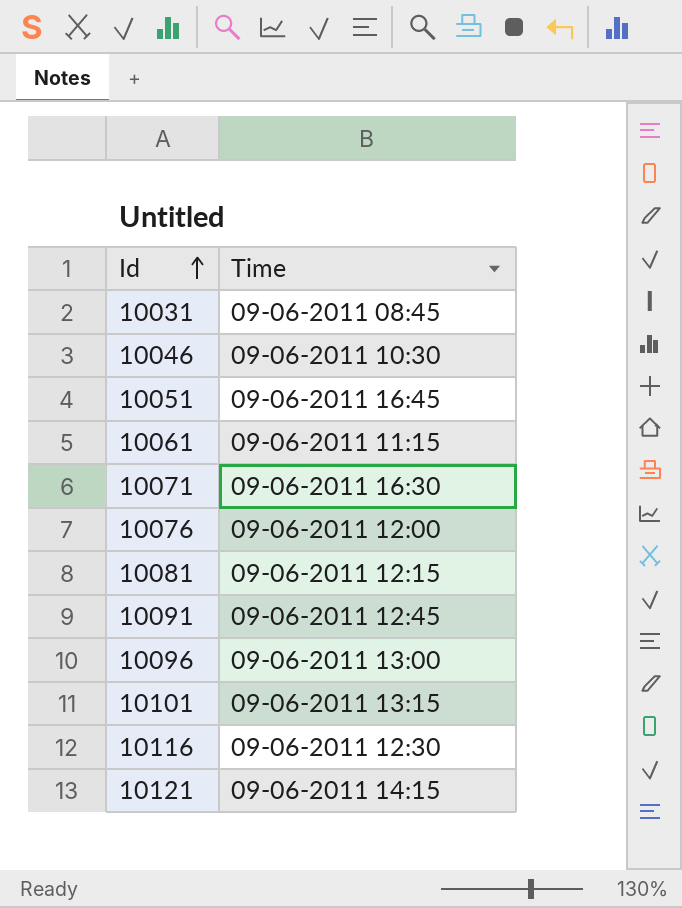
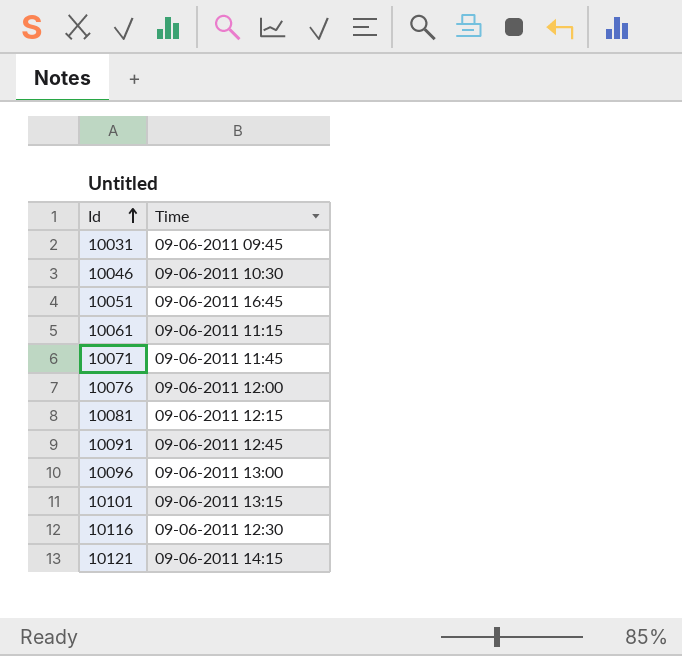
10031 | Time: 09-06-2011 08:45 -> 09-06-2011 09:45
10071 | Time: 09-06-2011 16:30 -> 09-06-2011 11:45

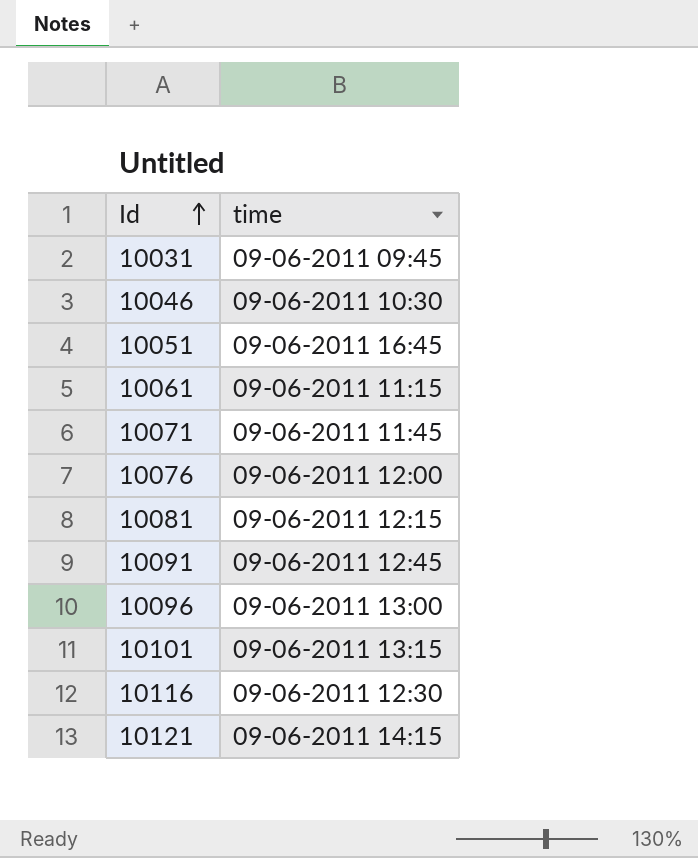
column name: Time -> time

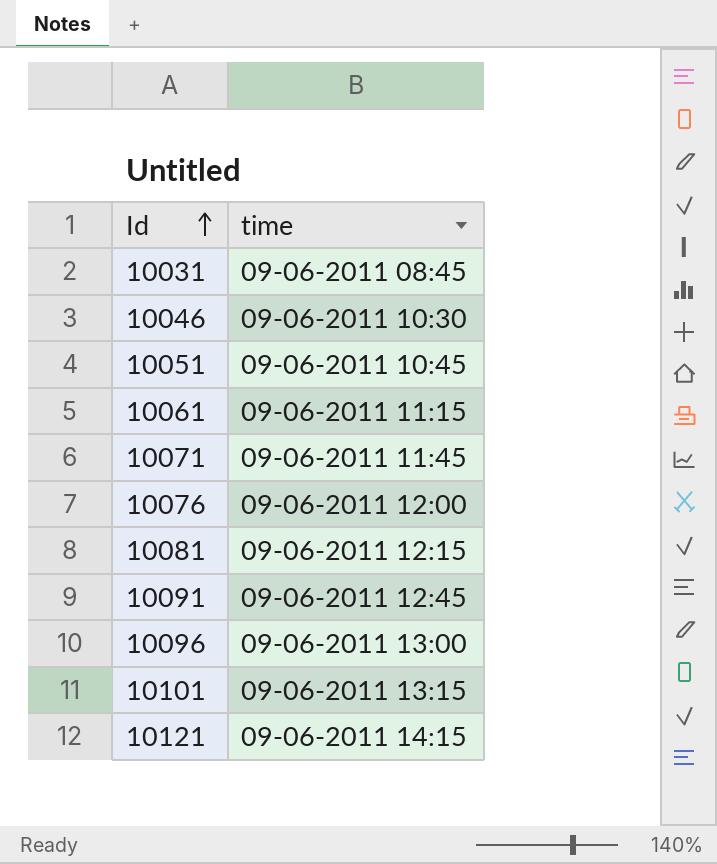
row 10116: 09-06-2011 12:30 -> none
10031 | time: 09-06-2011 09:45 -> 09-06-2011 08:45
10051 | time: 09-06-2011 16:45 -> 09-06-2011 10:45

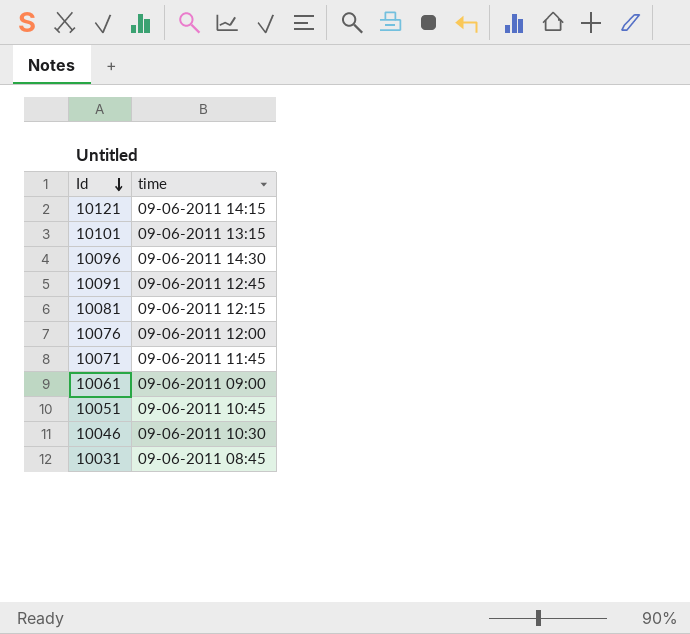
row order: Id ascending -> Id descending
10096 | time: 09-06-2011 13:00 -> 09-06-2011 14:30
10061 | time: 09-06-2011 11:15 -> 09-06-2011 09:00

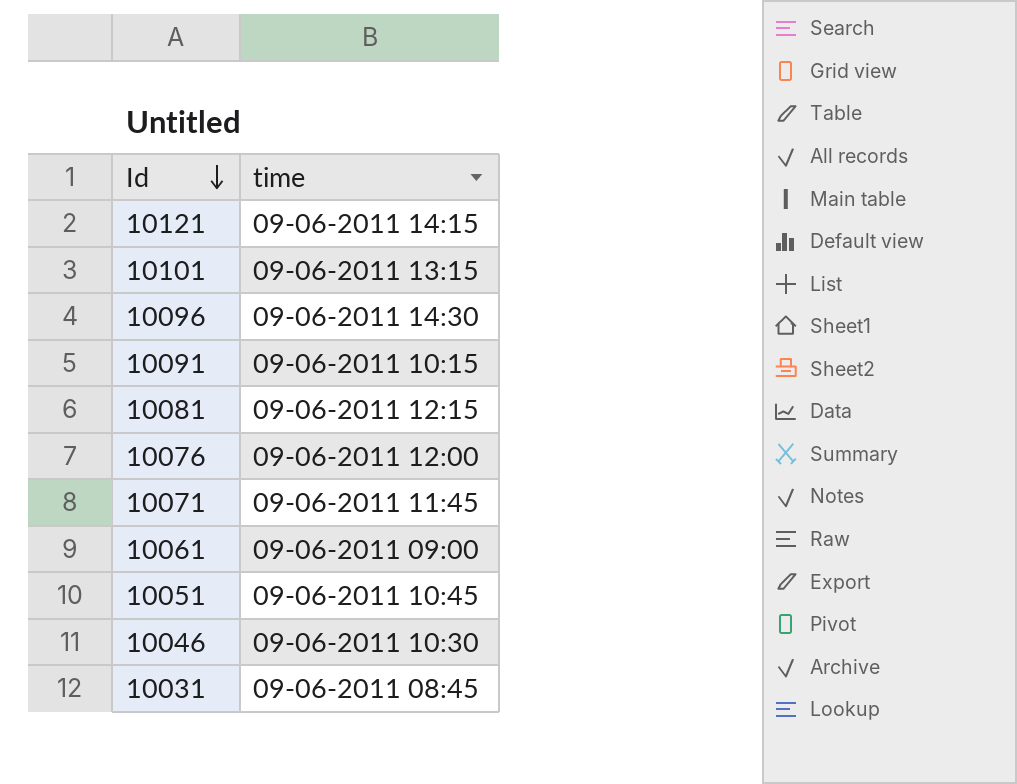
10091 | time: 09-06-2011 12:45 -> 09-06-2011 10:15

